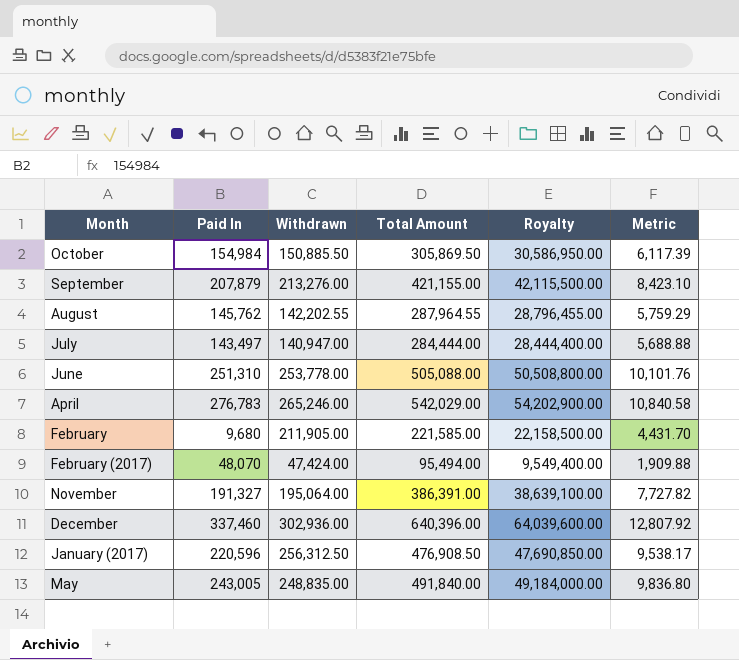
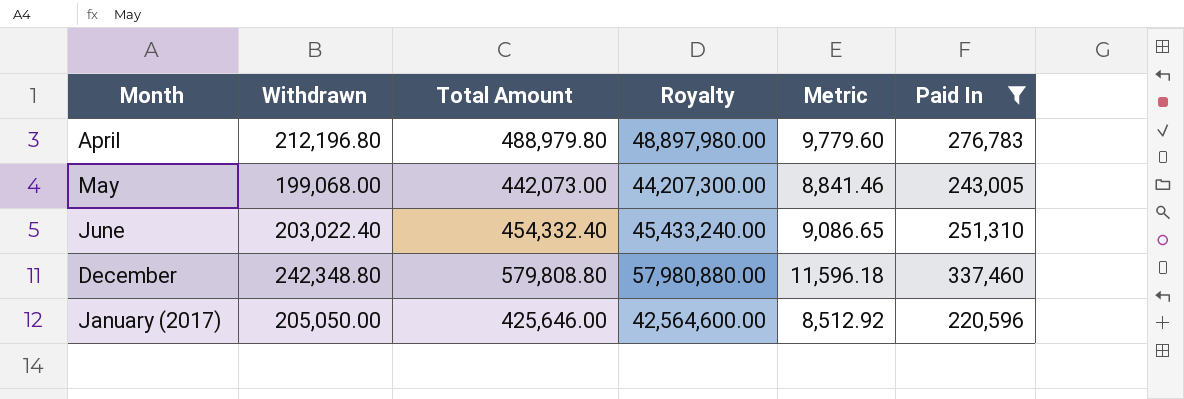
filter: none -> Paid In >= 220,596
row order: none -> Month ascending
column Paid In | position: 2 -> 6
April | Withdrawn: 265,246.00 -> 212,196.80
April | Total Amount: 542,029.00 -> 488,979.80
April | Royalty: 54,202,900.00 -> 48,897,980.00
April | Metric: 10,840.58 -> 9,779.60
May | Withdrawn: 248,835.00 -> 199,068.00
May | Total Amount: 491,840.00 -> 442,073.00
May | Royalty: 49,184,000.00 -> 44,207,300.00
May | Metric: 9,836.80 -> 8,841.46
June | Withdrawn: 253,778.00 -> 203,022.40
June | Total Amount: 505,088.00 -> 454,332.40
June | Royalty: 50,508,800.00 -> 45,433,240.00
June | Metric: 10,101.76 -> 9,086.65
December | Withdrawn: 302,936.00 -> 242,348.80
December | Total Amount: 640,396.00 -> 579,808.80
December | Royalty: 64,039,600.00 -> 57,980,880.00
December | Metric: 12,807.92 -> 11,596.18
January (2017) | Withdrawn: 256,312.50 -> 205,050.00
January (2017) | Total Amount: 476,908.50 -> 425,646.00
January (2017) | Royalty: 47,690,850.00 -> 42,564,600.00
January (2017) | Metric: 9,538.17 -> 8,512.92

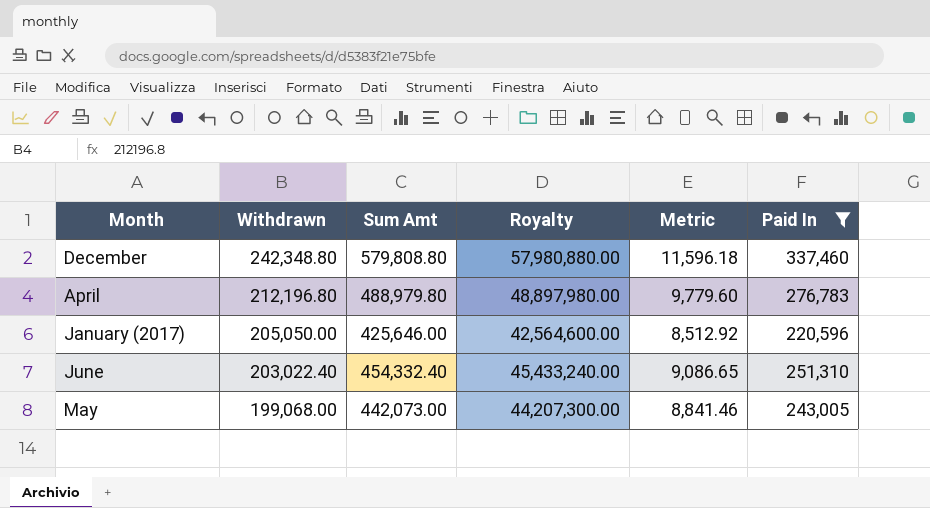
row order: Month ascending -> Withdrawn descending
column name: Total Amount -> Sum Amt

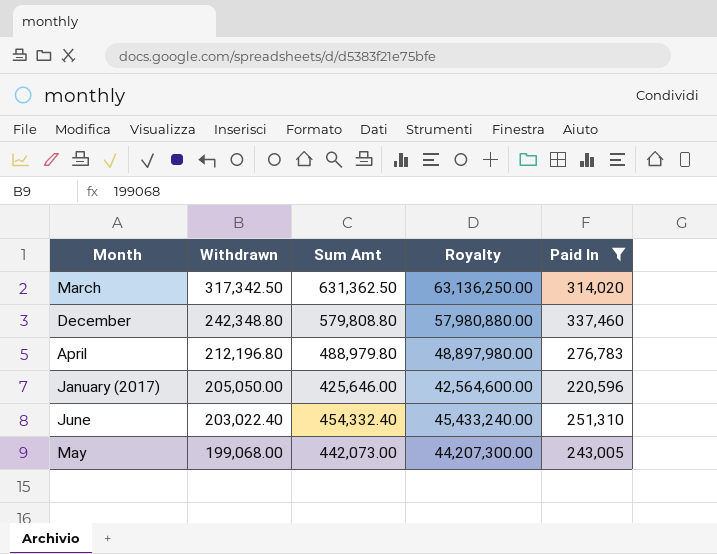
column Metric | formula: [Sum Amt] * 0.02 -> none
row March: none -> 317,342.50 | 631,362.50 | 63,136,250.00 | 314,020

